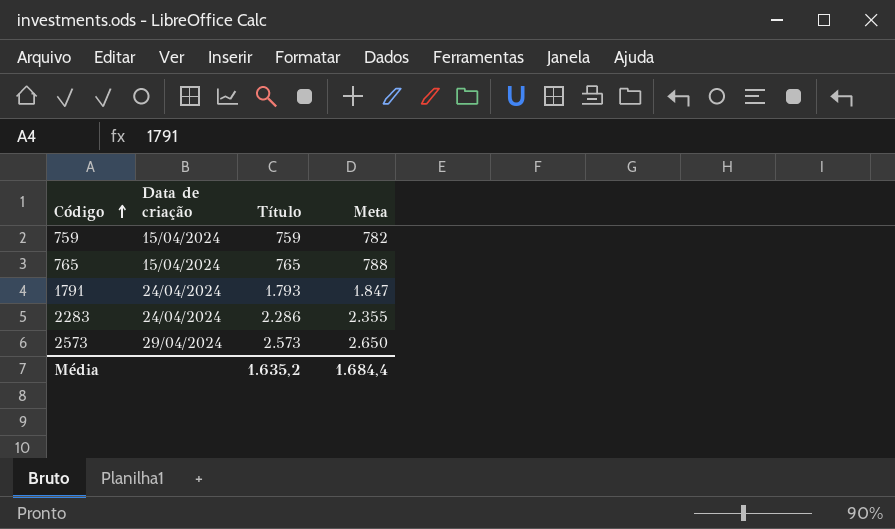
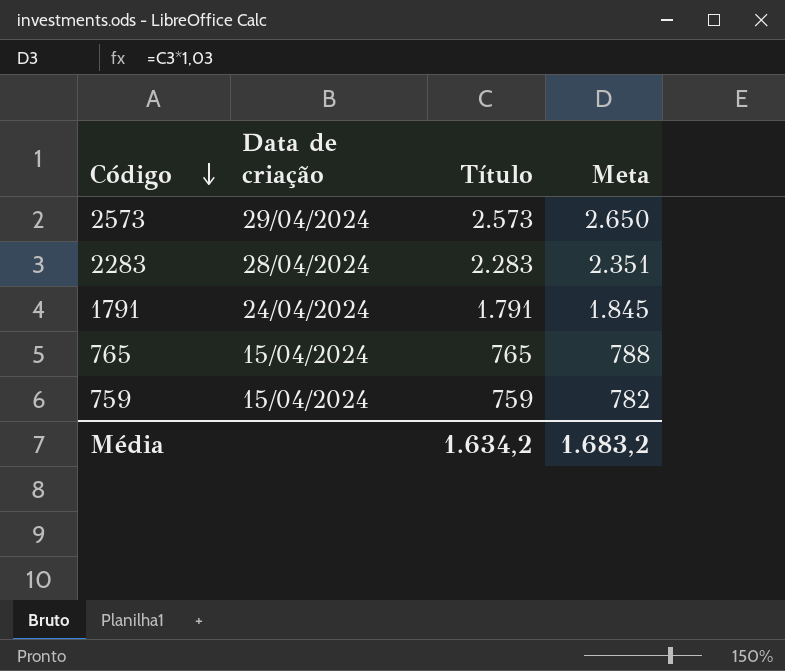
row order: Código ascending -> Código descending
2283 | Data de criação: 24/04/2024 -> 28/04/2024
2283 | Título: 2.286 -> 2.283
2283 | Meta: 2.355 -> 2.351
1791 | Título: 1.793 -> 1.791
1791 | Meta: 1.847 -> 1.845
Média | Título: 1.635,2 -> 1.634,2
Média | Meta: 1.684,4 -> 1.683,2

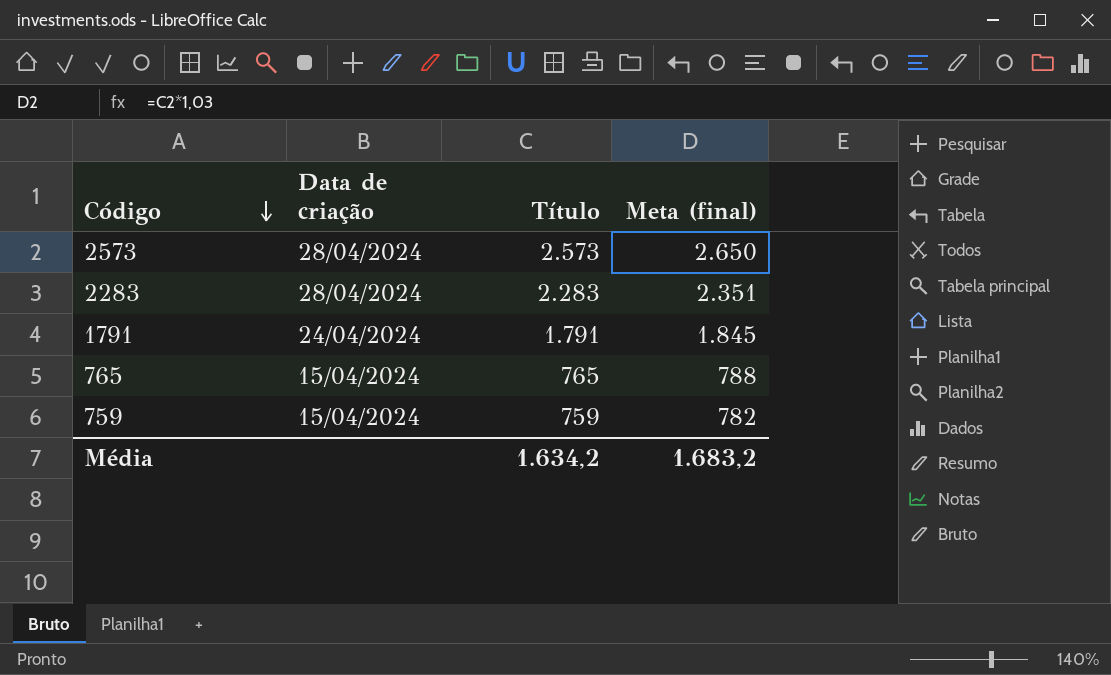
column name: Meta -> Meta (final)
2573 | Data de criação: 29/04/2024 -> 28/04/2024

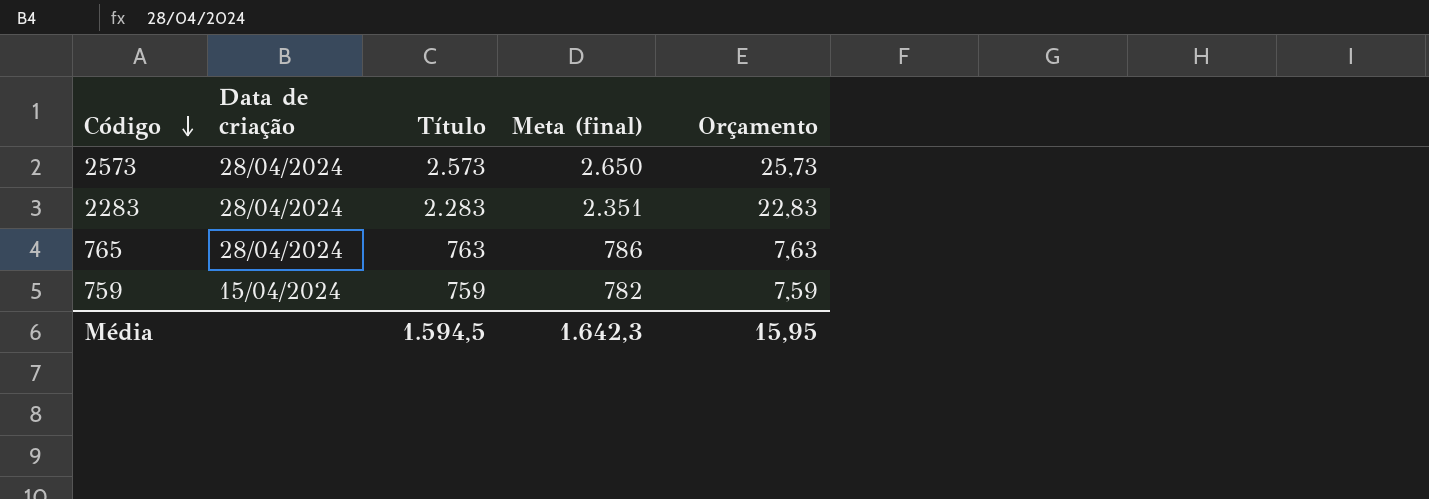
column Orçamento | formula: none -> [Título] * 0,01
row 1791: 24/04/2024 | 1.791 | 1.845 -> none
765 | Data de criação: 15/04/2024 -> 28/04/2024
765 | Título: 765 -> 763
765 | Meta (final): 788 -> 786
Média | Título: 1.634,2 -> 1.594,5
Média | Meta (final): 1.683,2 -> 1.642,3

